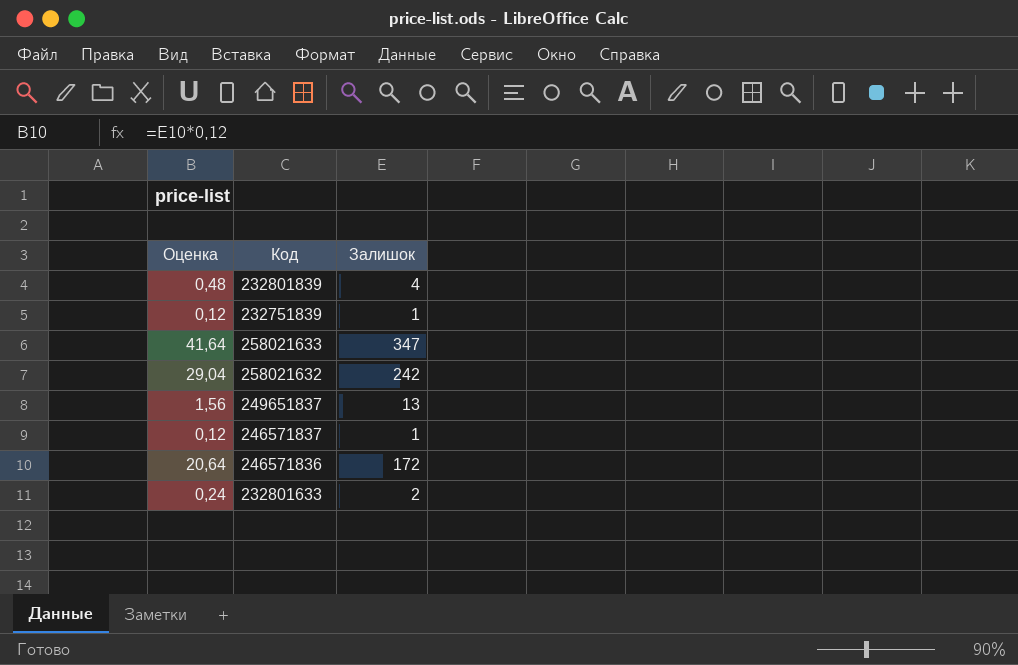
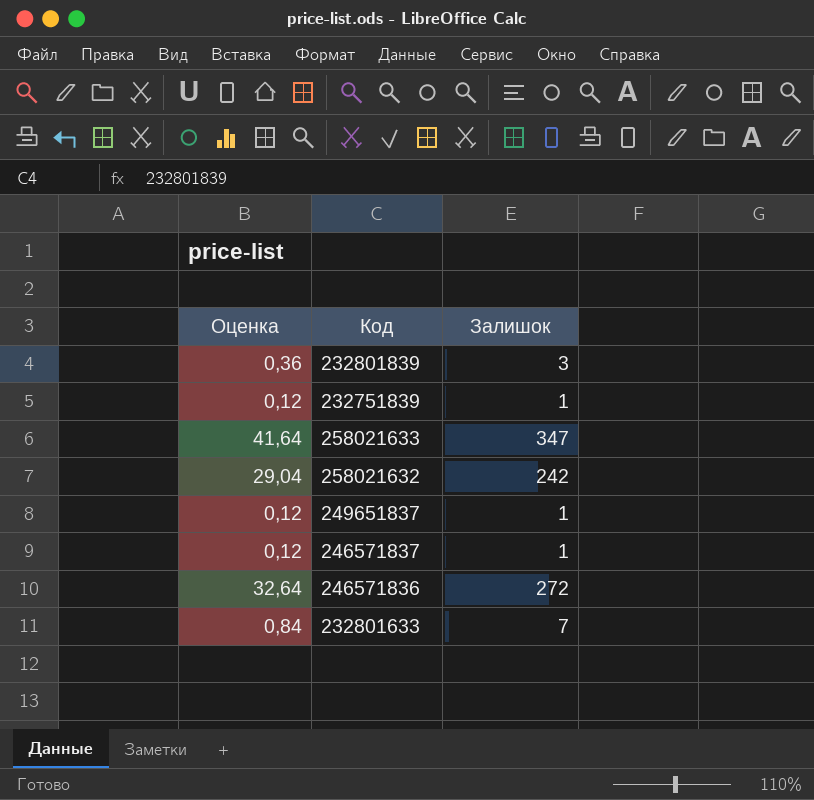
232801839 | Оценка: 0,48 -> 0,36
232801839 | Залишок: 4 -> 3
249651837 | Оценка: 1,56 -> 0,12
249651837 | Залишок: 13 -> 1
246571836 | Оценка: 20,64 -> 32,64
246571836 | Залишок: 172 -> 272
232801633 | Оценка: 0,24 -> 0,84
232801633 | Залишок: 2 -> 7

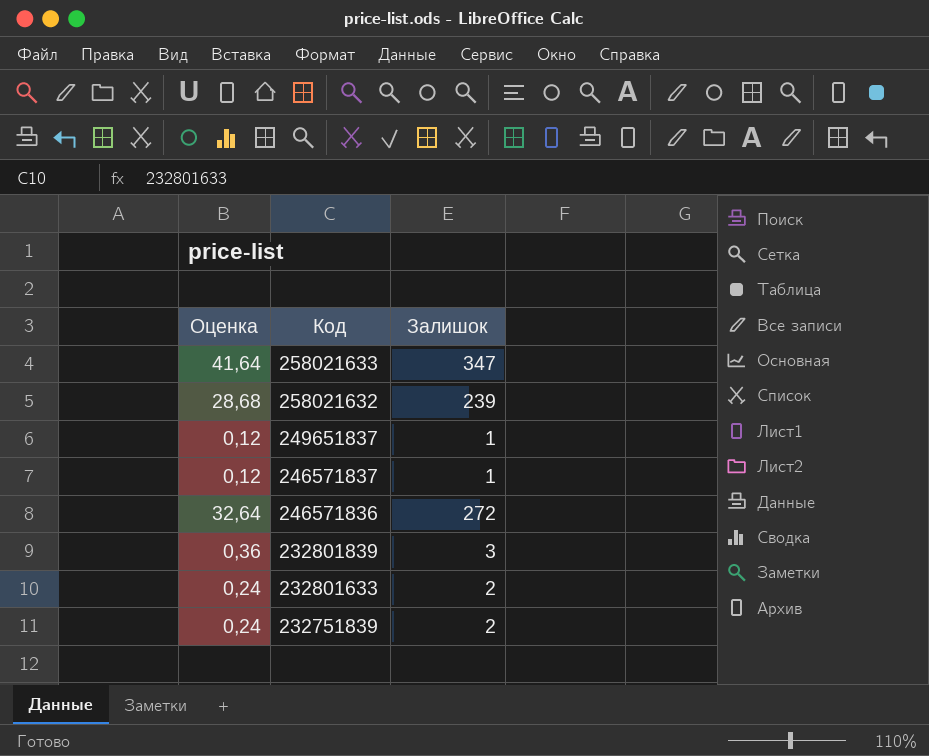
row order: none -> Код descending
258021632 | Оценка: 29,04 -> 28,68
258021632 | Залишок: 242 -> 239
232801633 | Оценка: 0,84 -> 0,24
232801633 | Залишок: 7 -> 2
232751839 | Оценка: 0,12 -> 0,24
232751839 | Залишок: 1 -> 2

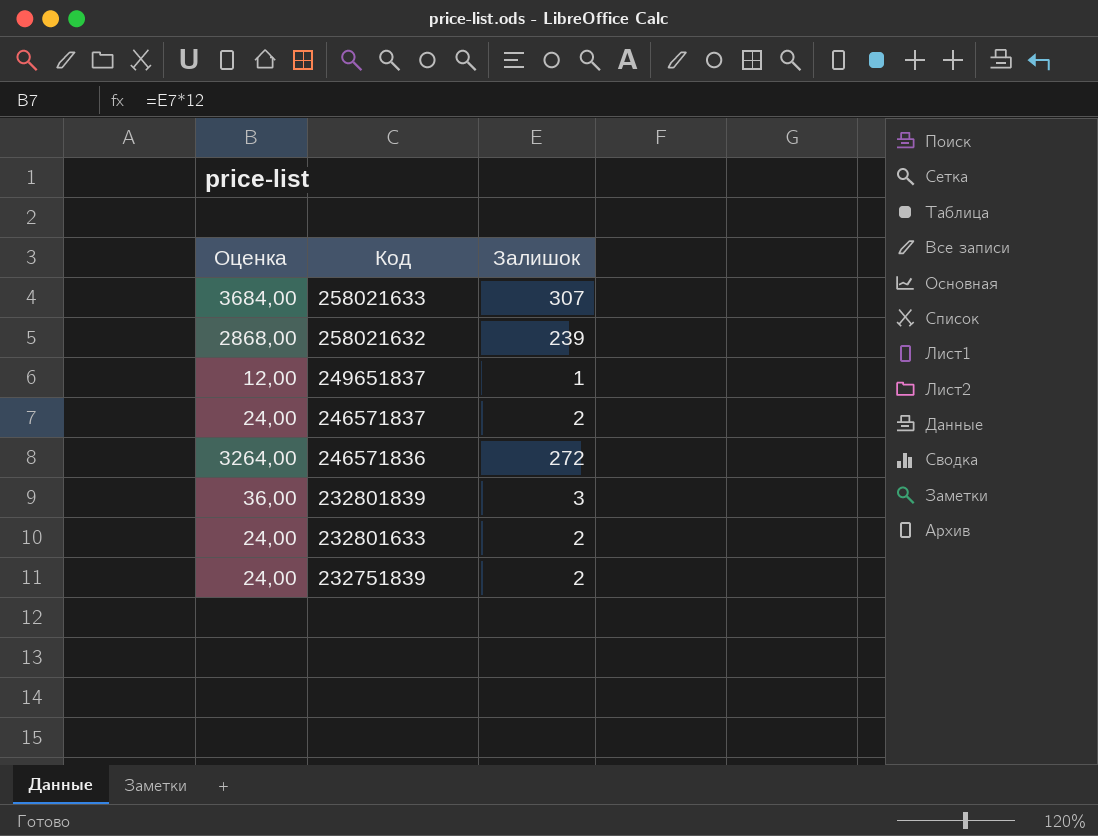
column Оценка | formula: [Залишок] * 0,12 -> [Залишок] * 12
258021633 | Залишок: 347 -> 307
246571837 | Залишок: 1 -> 2

